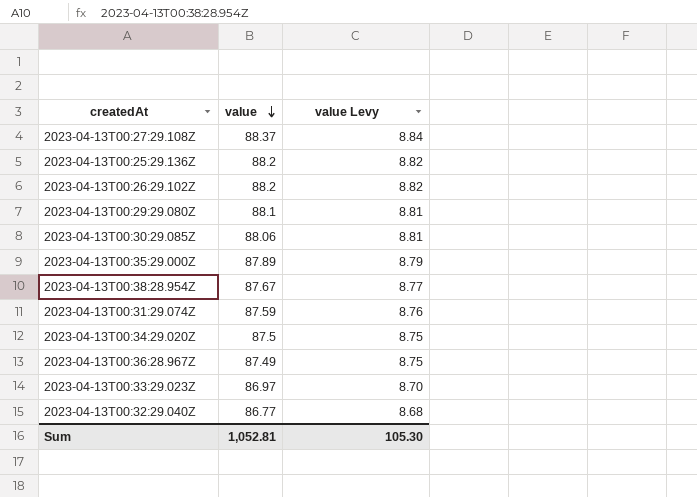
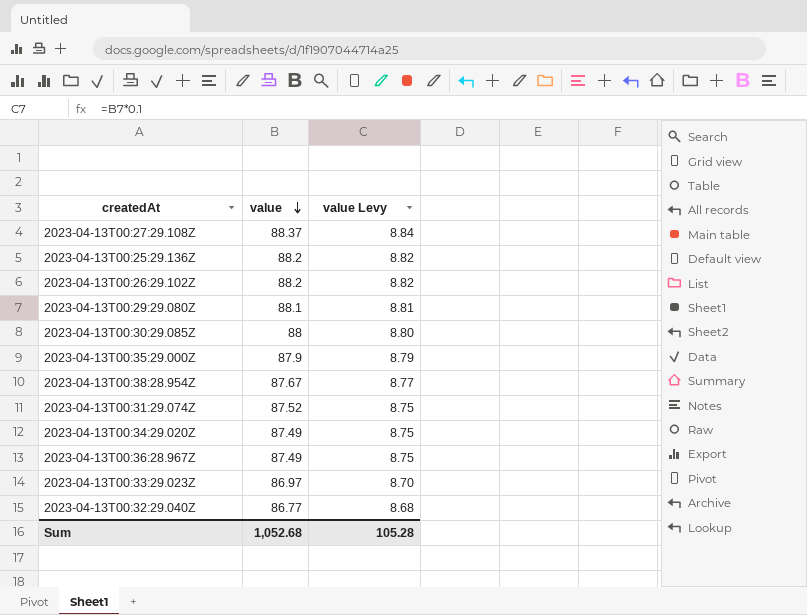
2023-04-13T00:30:29.085Z | value: 88.06 -> 88
2023-04-13T00:30:29.085Z | value Levy: 8.81 -> 8.80
2023-04-13T00:35:29.000Z | value: 87.89 -> 87.9
2023-04-13T00:31:29.074Z | value: 87.59 -> 87.52
2023-04-13T00:31:29.074Z | value Levy: 8.76 -> 8.75
2023-04-13T00:34:29.020Z | value: 87.5 -> 87.49
Sum | value: 1,052.81 -> 1,052.68
Sum | value Levy: 105.30 -> 105.28

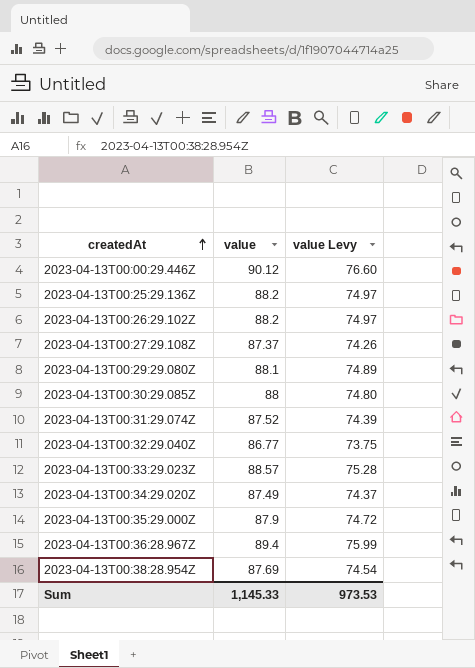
row order: value descending -> createdAt ascending
column value Levy | formula: [value] * 0.1 -> [value] * 0.85
row 2023-04-13T00:00:29.446Z: none -> 90.12 | 76.60
2023-04-13T00:27:29.108Z | value: 88.37 -> 87.37
2023-04-13T00:33:29.023Z | value: 86.97 -> 88.57
2023-04-13T00:36:28.967Z | value: 87.49 -> 89.4
2023-04-13T00:38:28.954Z | value: 87.67 -> 87.69
Sum | value: 1,052.68 -> 1,145.33
Sum | value Levy: 105.28 -> 973.53

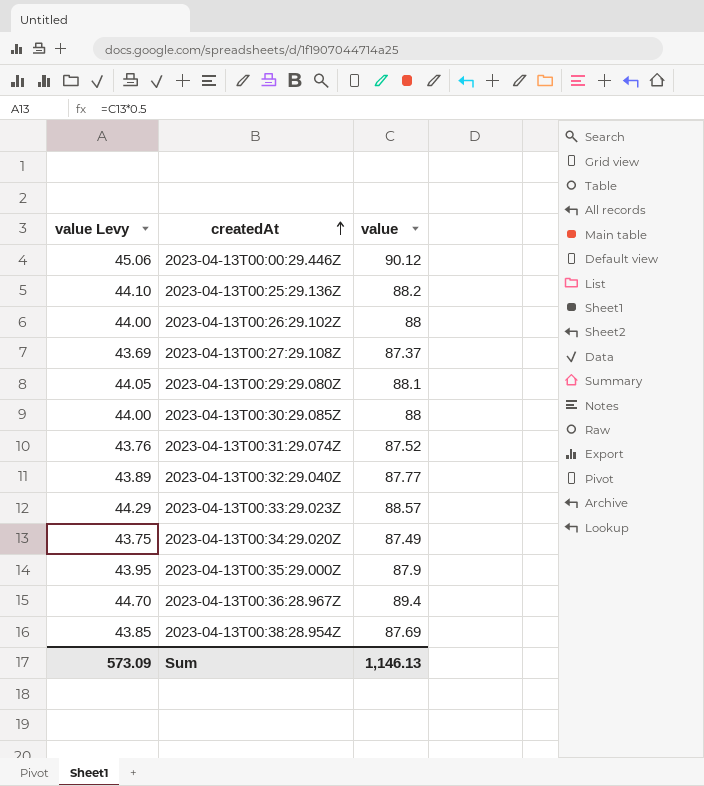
column value Levy | formula: [value] * 0.85 -> [value] * 0.5
column value Levy | position: 3 -> 1
2023-04-13T00:26:29.102Z | value: 88.2 -> 88
2023-04-13T00:32:29.040Z | value: 86.77 -> 87.77
Sum | value Levy: 973.53 -> 573.09
Sum | value: 1,145.33 -> 1,146.13

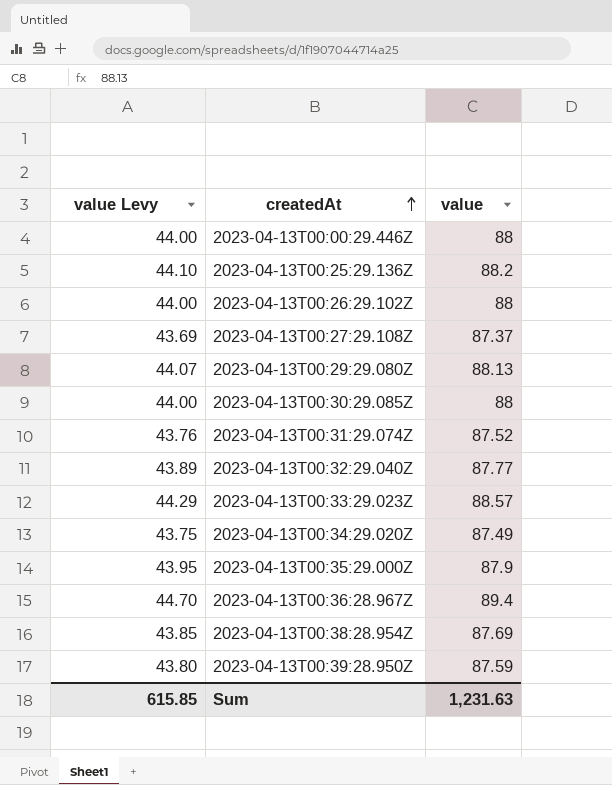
2023-04-13T00:00:29.446Z | value Levy: 45.06 -> 44.00
2023-04-13T00:00:29.446Z | value: 90.12 -> 88
2023-04-13T00:29:29.080Z | value Levy: 44.05 -> 44.07
2023-04-13T00:29:29.080Z | value: 88.1 -> 88.13
row 2023-04-13T00:39:28.950Z: none -> 43.80 | 87.59
Sum | value Levy: 573.09 -> 615.85
Sum | value: 1,146.13 -> 1,231.63

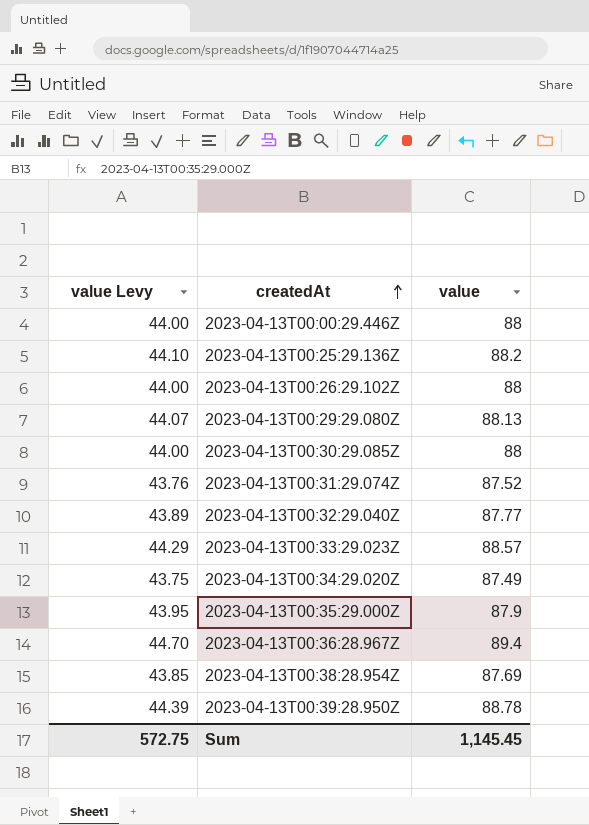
row 2023-04-13T00:27:29.108Z: 43.69 | 87.37 -> none
2023-04-13T00:39:28.950Z | value Levy: 43.80 -> 44.39
2023-04-13T00:39:28.950Z | value: 87.59 -> 88.78
Sum | value Levy: 615.85 -> 572.75
Sum | value: 1,231.63 -> 1,145.45

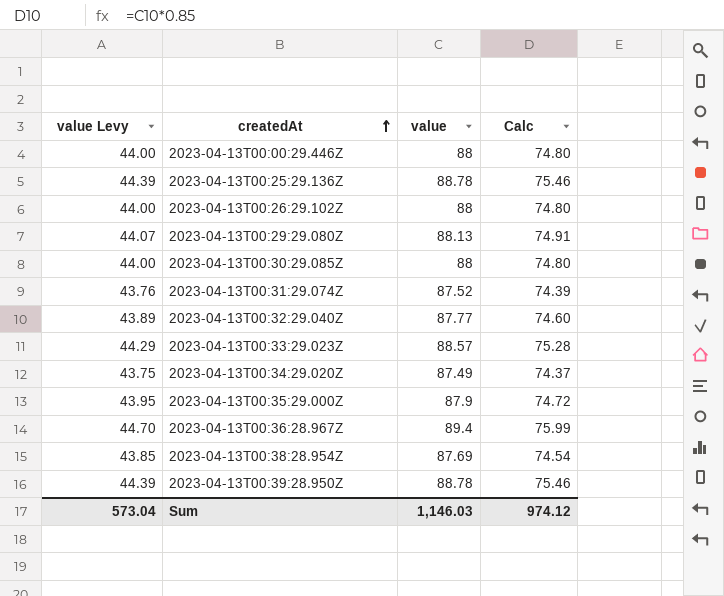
column Calc | formula: none -> [value] * 0.85
2023-04-13T00:25:29.136Z | value Levy: 44.10 -> 44.39
2023-04-13T00:25:29.136Z | value: 88.2 -> 88.78
Sum | value Levy: 572.75 -> 573.04
Sum | value: 1,145.45 -> 1,146.03

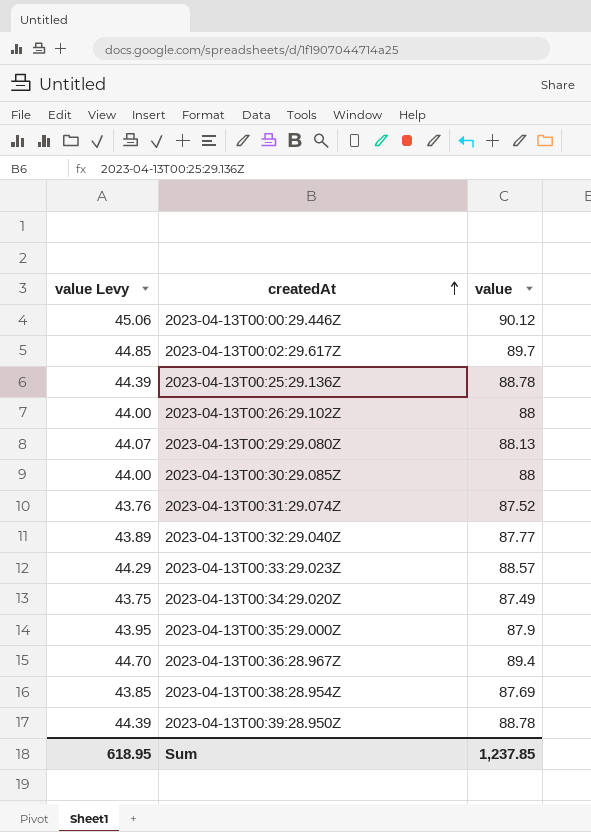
column Calc | formula: [value] * 0.85 -> none
2023-04-13T00:00:29.446Z | value Levy: 44.00 -> 45.06
2023-04-13T00:00:29.446Z | value: 88 -> 90.12
row 2023-04-13T00:02:29.617Z: none -> 44.85 | 89.7
Sum | value Levy: 573.04 -> 618.95
Sum | value: 1,146.03 -> 1,237.85

